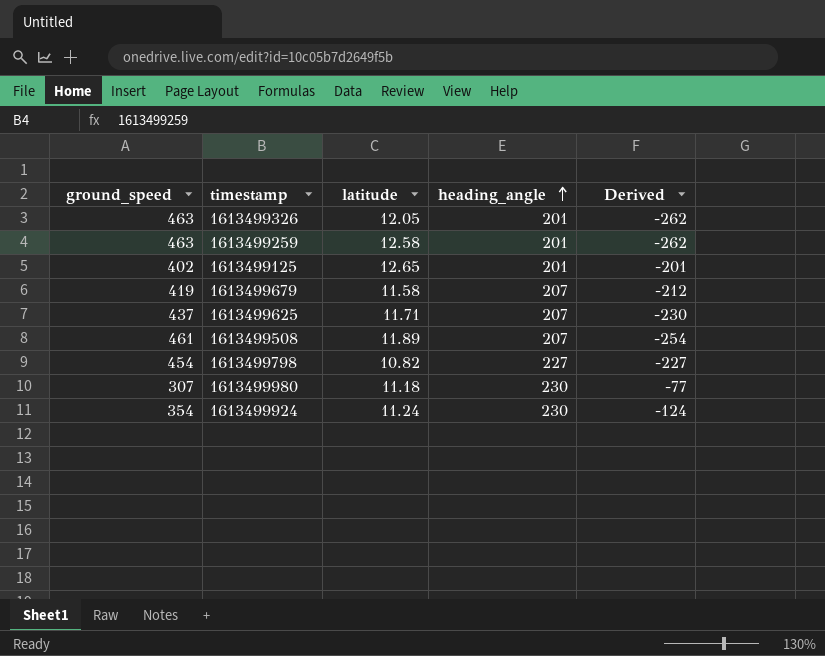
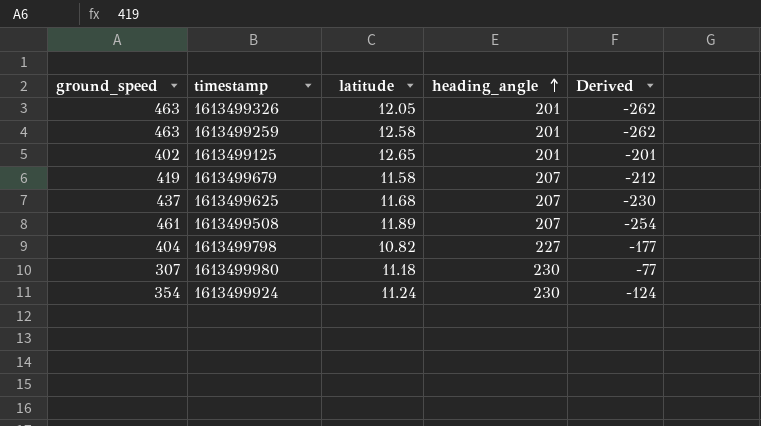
1613499625 | latitude: 11.71 -> 11.68
1613499798 | ground_speed: 454 -> 404
1613499798 | Derived: -227 -> -177

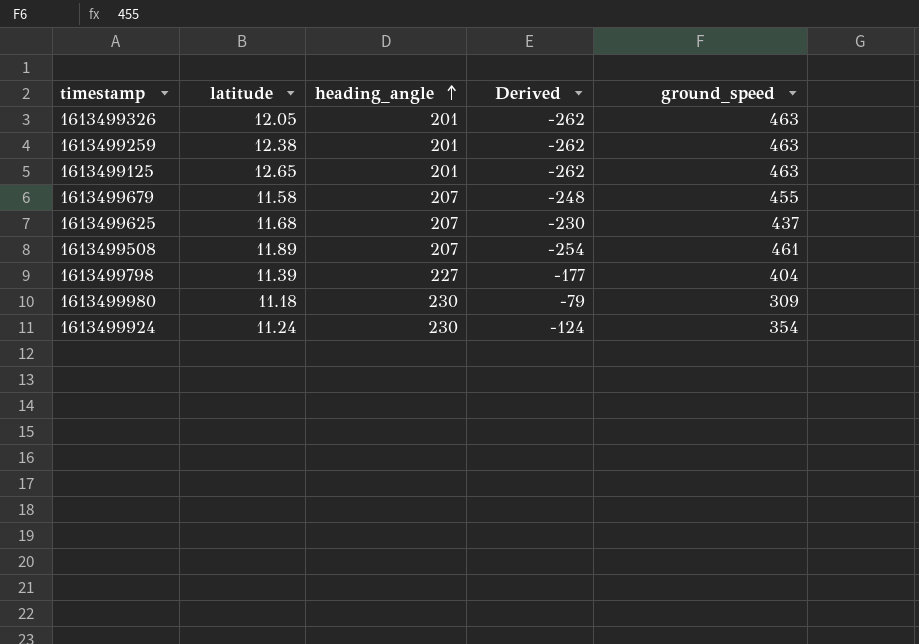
column ground_speed | position: 1 -> 5
1613499259 | latitude: 12.58 -> 12.38
1613499125 | Derived: -201 -> -262
1613499125 | ground_speed: 402 -> 463
1613499679 | Derived: -212 -> -248
1613499679 | ground_speed: 419 -> 455
1613499798 | latitude: 10.82 -> 11.39
1613499980 | Derived: -77 -> -79
1613499980 | ground_speed: 307 -> 309

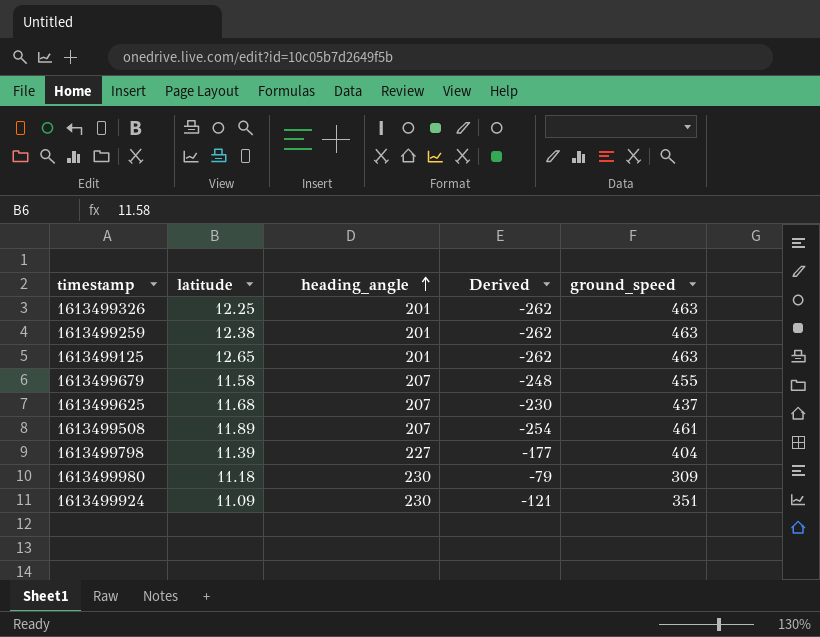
1613499326 | latitude: 12.05 -> 12.25
1613499924 | latitude: 11.24 -> 11.09
1613499924 | Derived: -124 -> -121
1613499924 | ground_speed: 354 -> 351

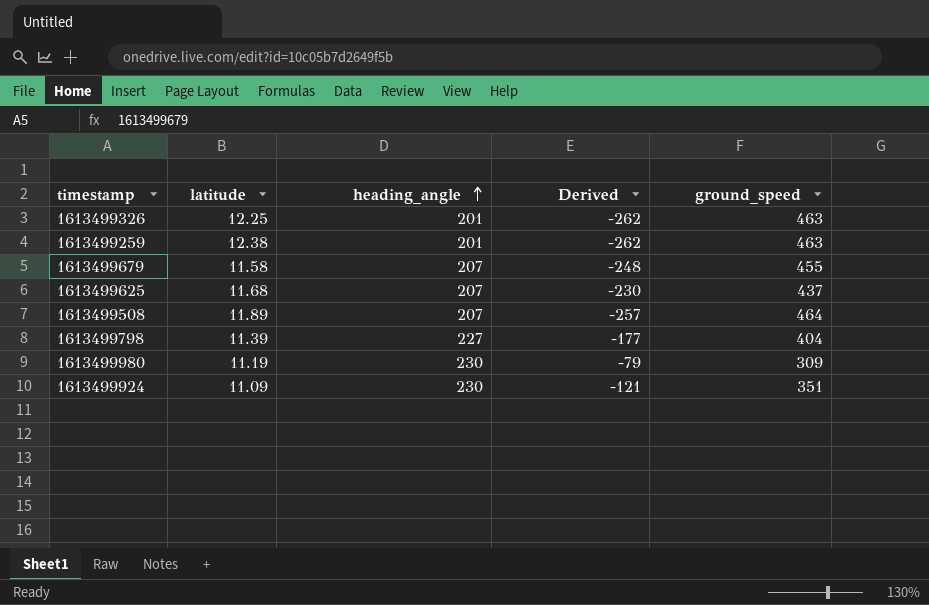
row 1613499125: 12.65 | 201 | -262 | 463 -> none
1613499508 | Derived: -254 -> -257
1613499508 | ground_speed: 461 -> 464
1613499980 | latitude: 11.18 -> 11.19

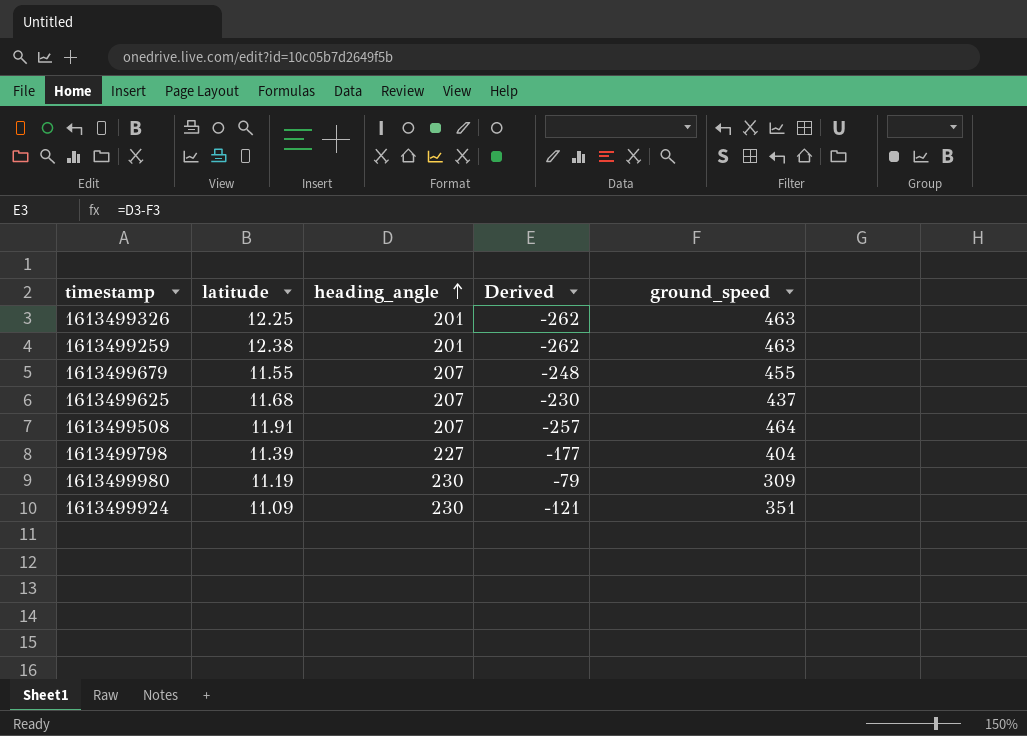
1613499679 | latitude: 11.58 -> 11.55
1613499508 | latitude: 11.89 -> 11.91

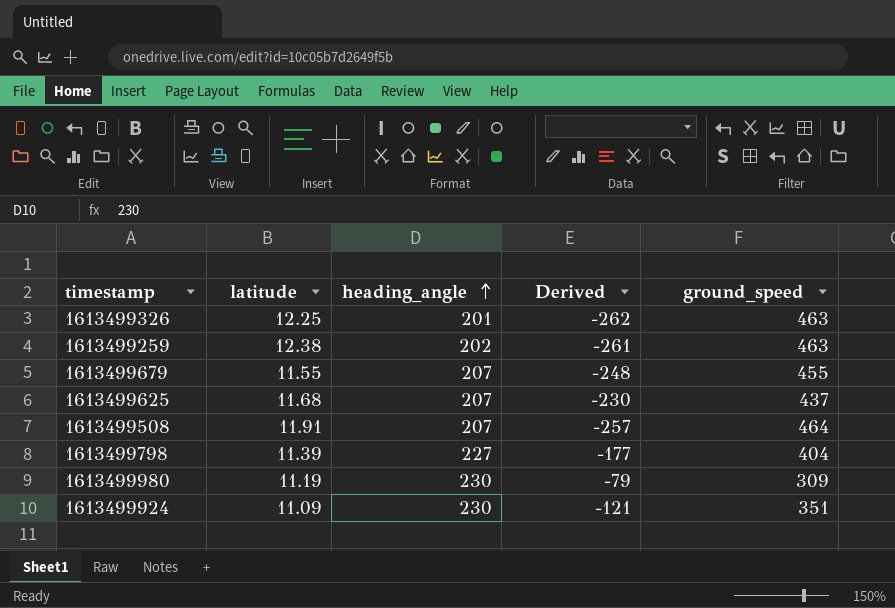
1613499259 | heading_angle: 201 -> 202
1613499259 | Derived: -262 -> -261

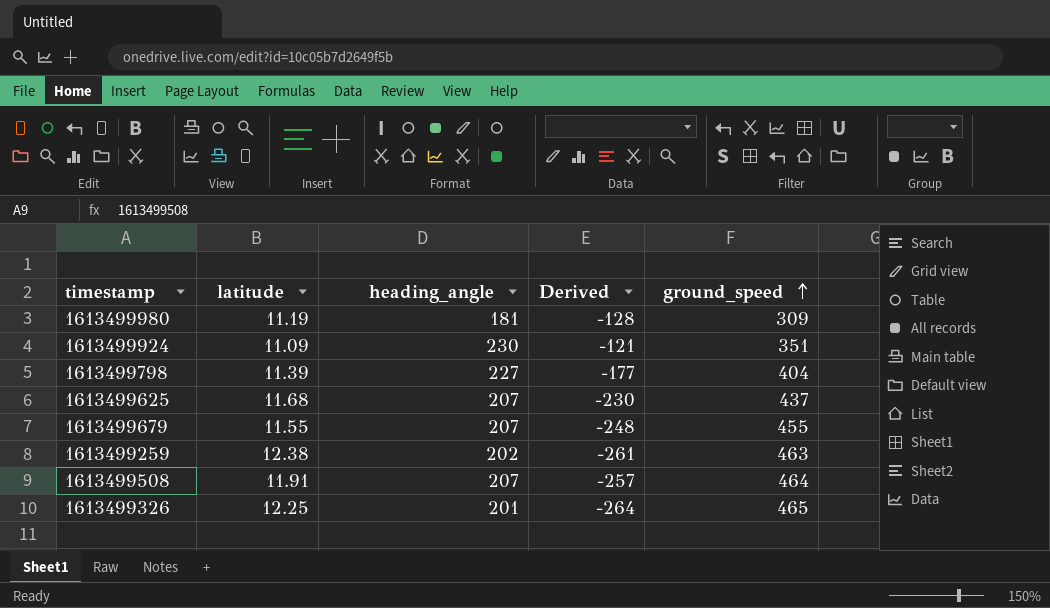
row order: heading_angle ascending -> ground_speed ascending
1613499980 | heading_angle: 230 -> 181
1613499980 | Derived: -79 -> -128
1613499326 | Derived: -262 -> -264
1613499326 | ground_speed: 463 -> 465

